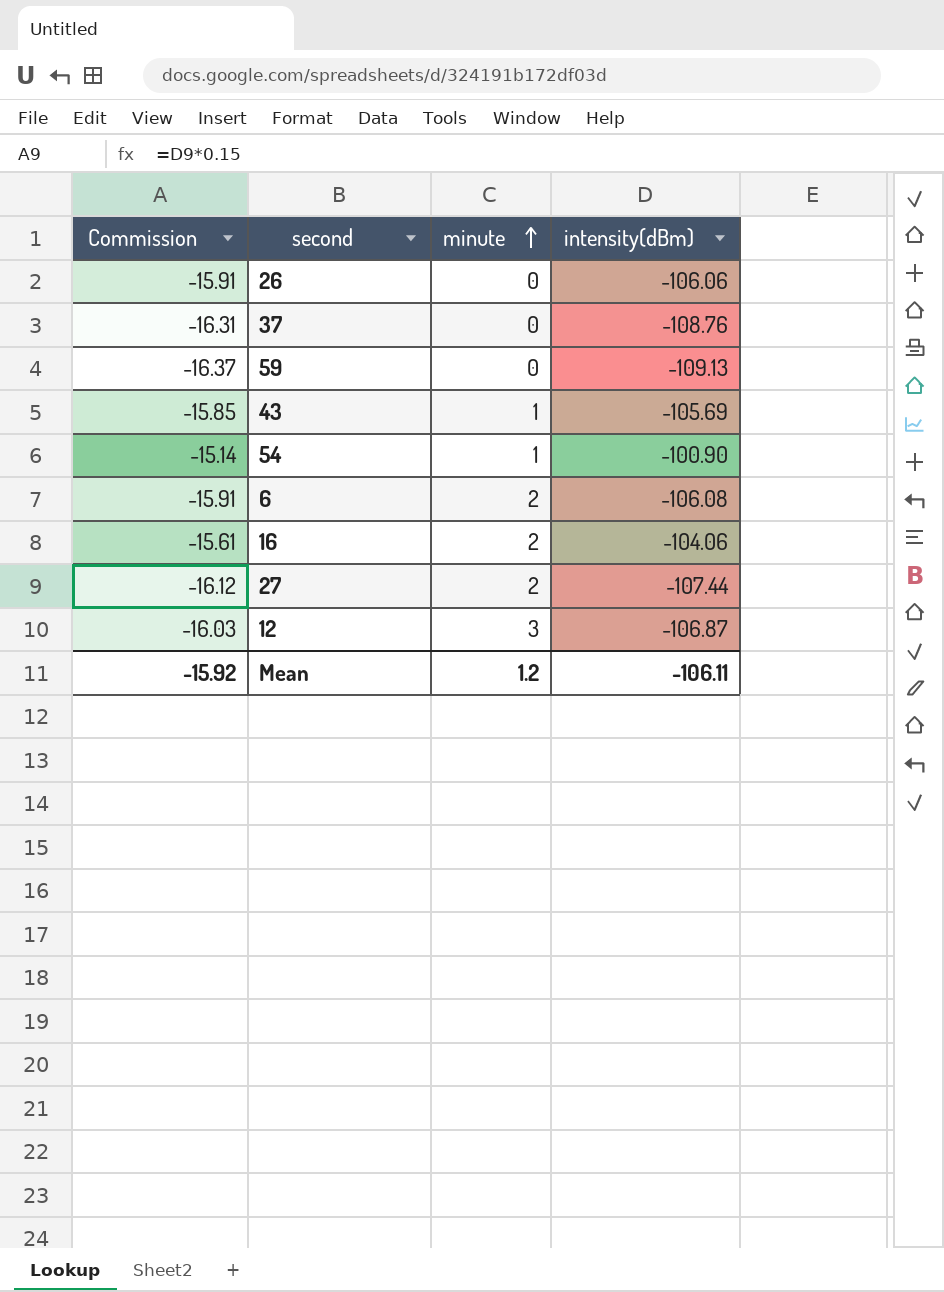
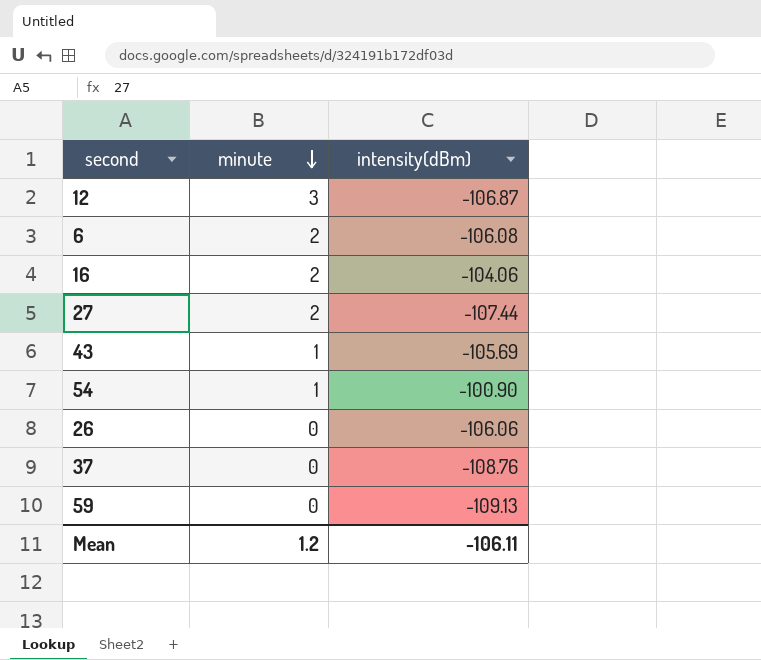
row order: minute ascending -> minute descending
column Commission | formula: [intensity(dBm)] * 0.15 -> none

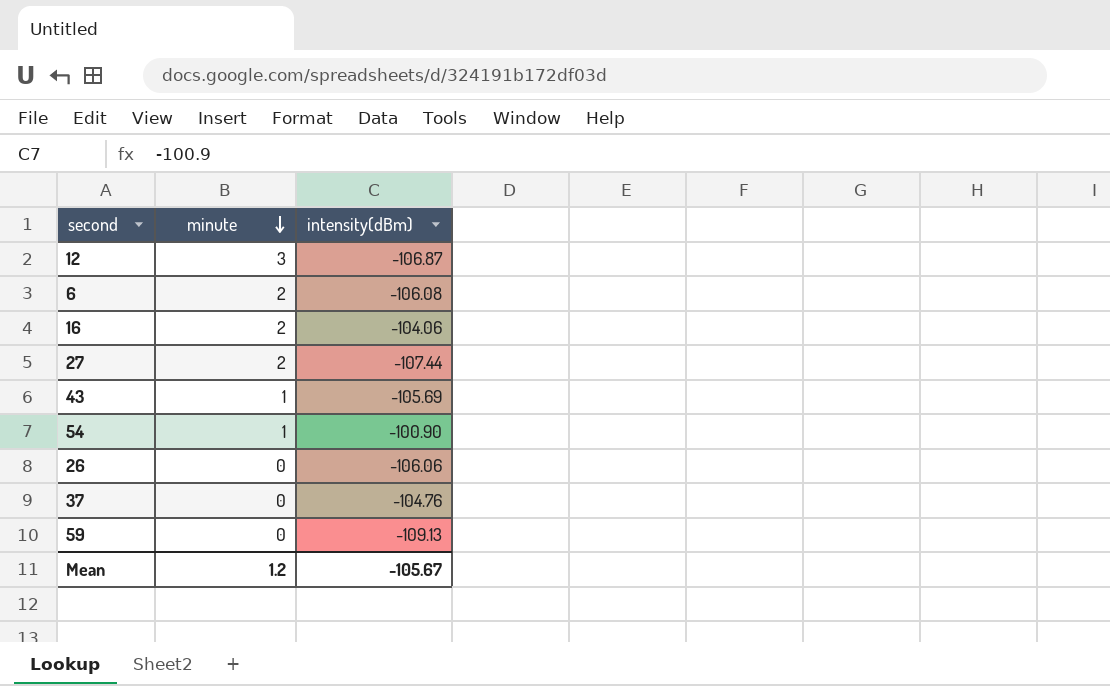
37 | intensity(dBm): -108.76 -> -104.76
Mean | intensity(dBm): -106.11 -> -105.67

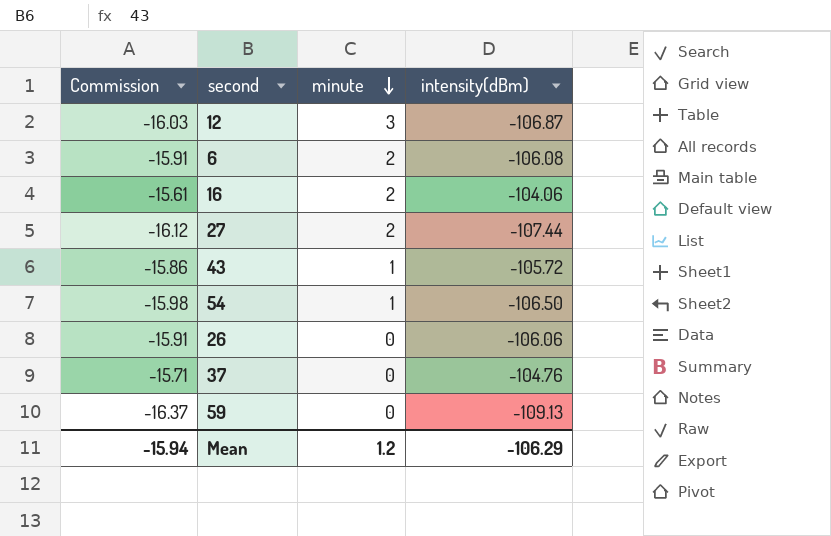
column Commission | formula: none -> [intensity(dBm)] * 0.15
43 | intensity(dBm): -105.69 -> -105.72
54 | intensity(dBm): -100.90 -> -106.50
Mean | intensity(dBm): -105.67 -> -106.29

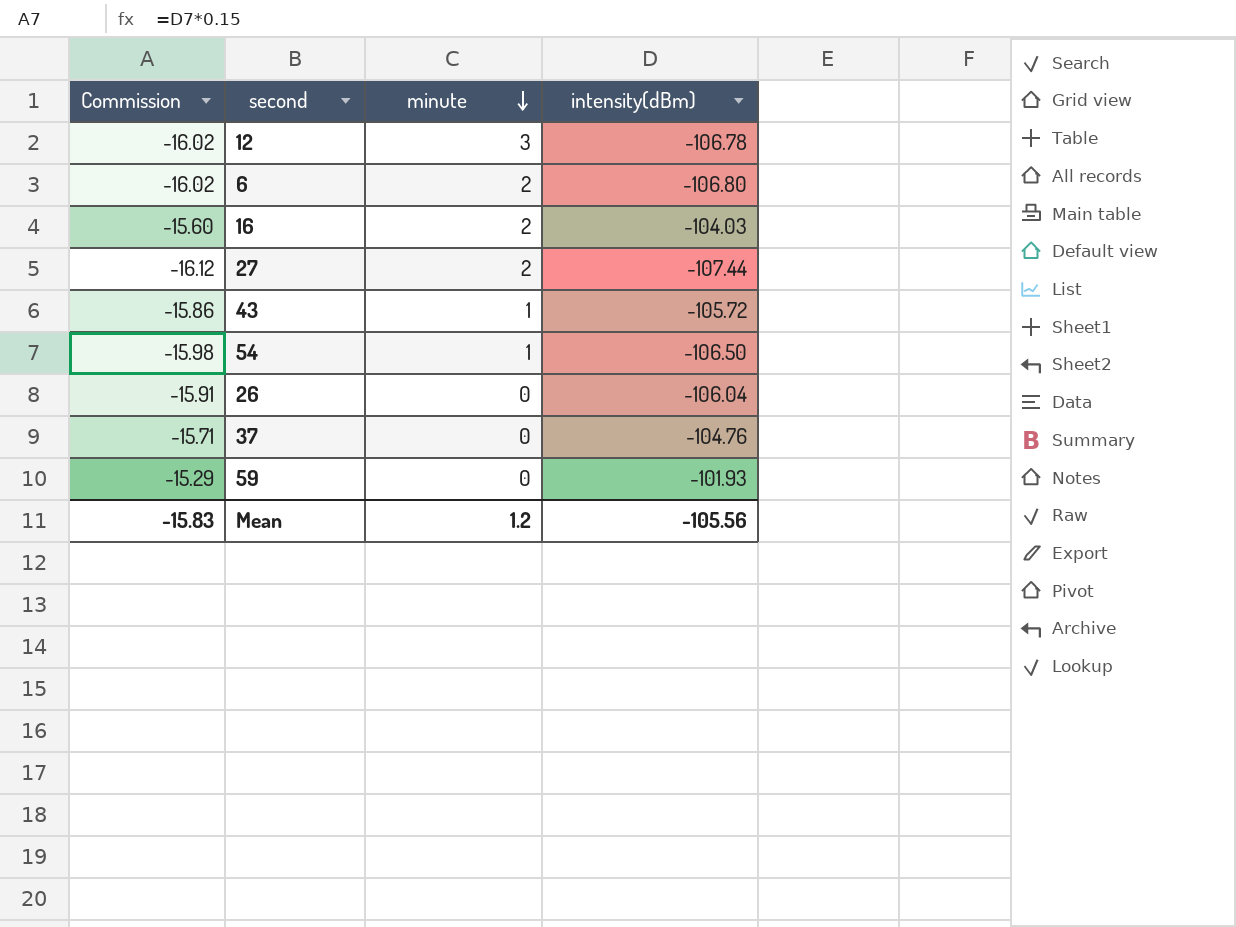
12 | Commission: -16.03 -> -16.02
12 | intensity(dBm): -106.87 -> -106.78
6 | Commission: -15.91 -> -16.02
6 | intensity(dBm): -106.08 -> -106.80
16 | Commission: -15.61 -> -15.60
16 | intensity(dBm): -104.06 -> -104.03
26 | intensity(dBm): -106.06 -> -106.04
59 | Commission: -16.37 -> -15.29
59 | intensity(dBm): -109.13 -> -101.93
Mean | Commission: -15.94 -> -15.83
Mean | intensity(dBm): -106.29 -> -105.56

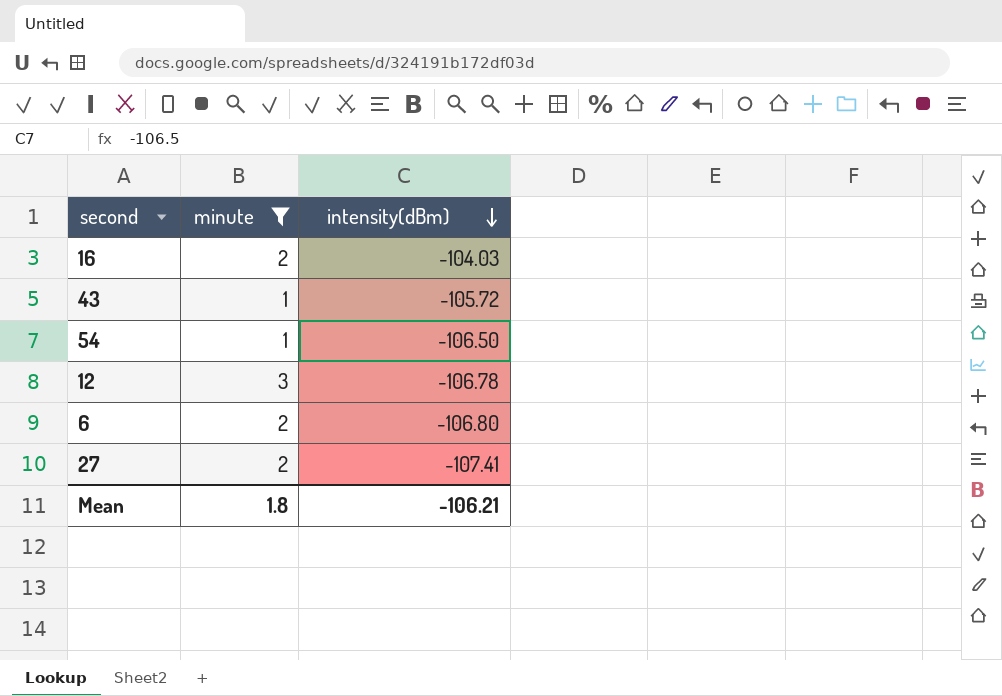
filter: none -> minute != 0
row order: minute descending -> intensity(dBm) descending
column Commission | formula: [intensity(dBm)] * 0.15 -> none
27 | intensity(dBm): -107.44 -> -107.41
Mean | minute: 1.2 -> 1.8
Mean | intensity(dBm): -105.56 -> -106.21

